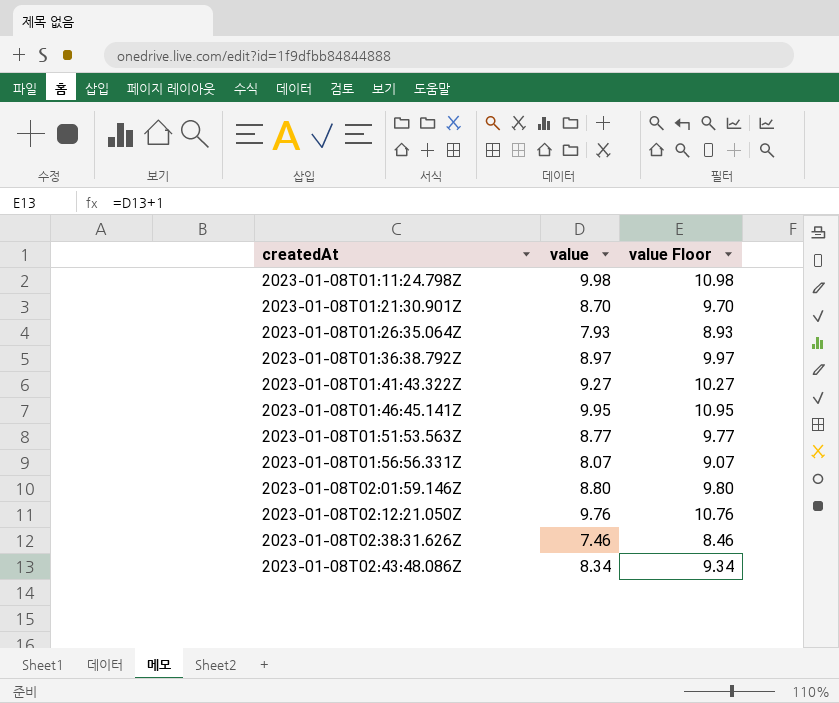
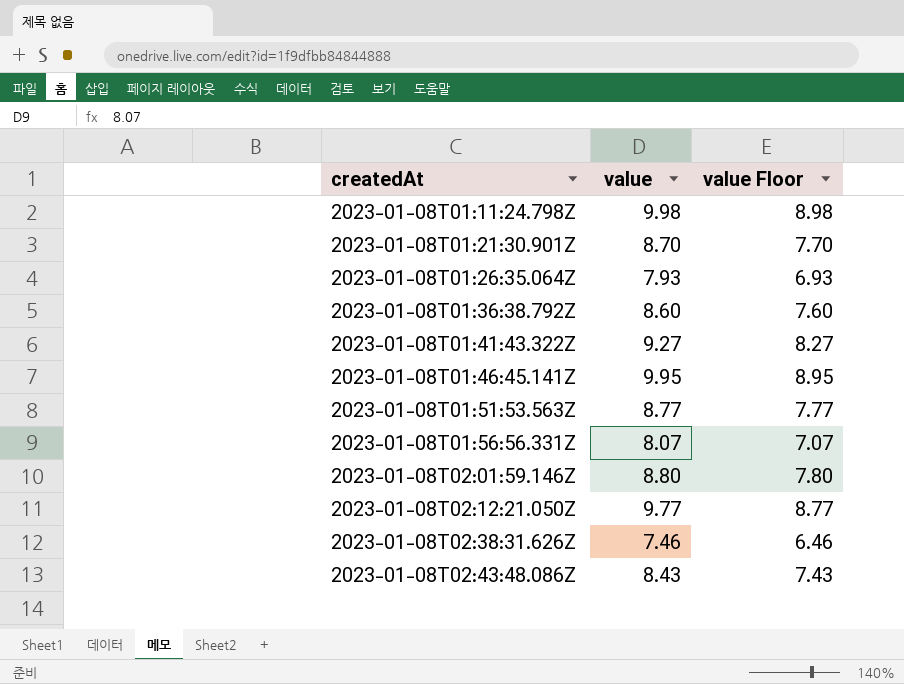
column value Floor | formula: [value] + 1 -> [value] - 1
2023-01-08T01:36:38.792Z | value: 8.97 -> 8.60
2023-01-08T02:12:21.050Z | value: 9.76 -> 9.77
2023-01-08T02:43:48.086Z | value: 8.34 -> 8.43

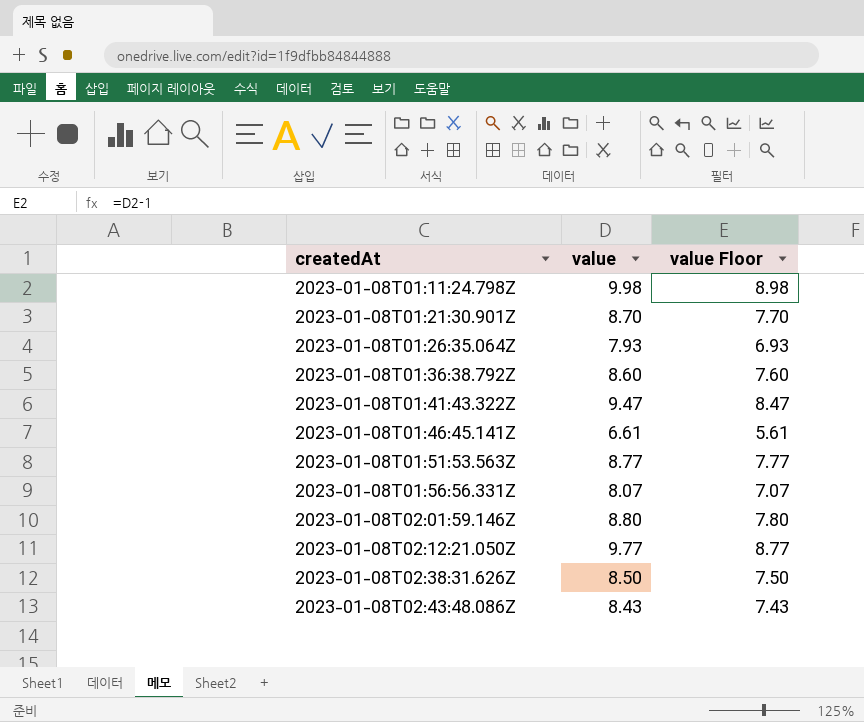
2023-01-08T01:41:43.322Z | value: 9.27 -> 9.47
2023-01-08T01:41:43.322Z | value Floor: 8.27 -> 8.47
2023-01-08T01:46:45.141Z | value: 9.95 -> 6.61
2023-01-08T01:46:45.141Z | value Floor: 8.95 -> 5.61
2023-01-08T02:38:31.626Z | value: 7.46 -> 8.50
2023-01-08T02:38:31.626Z | value Floor: 6.46 -> 7.50

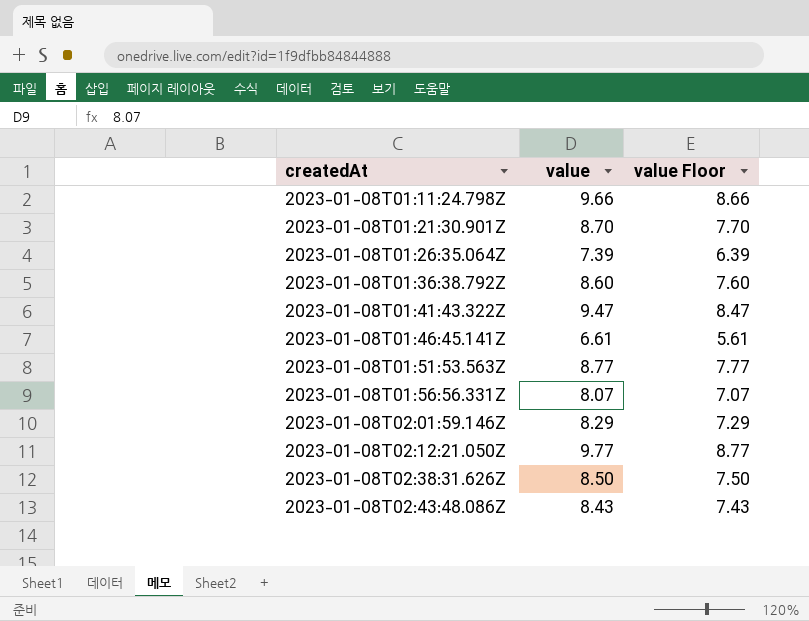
2023-01-08T01:11:24.798Z | value: 9.98 -> 9.66
2023-01-08T01:11:24.798Z | value Floor: 8.98 -> 8.66
2023-01-08T01:26:35.064Z | value: 7.93 -> 7.39
2023-01-08T01:26:35.064Z | value Floor: 6.93 -> 6.39
2023-01-08T02:01:59.146Z | value: 8.80 -> 8.29
2023-01-08T02:01:59.146Z | value Floor: 7.80 -> 7.29

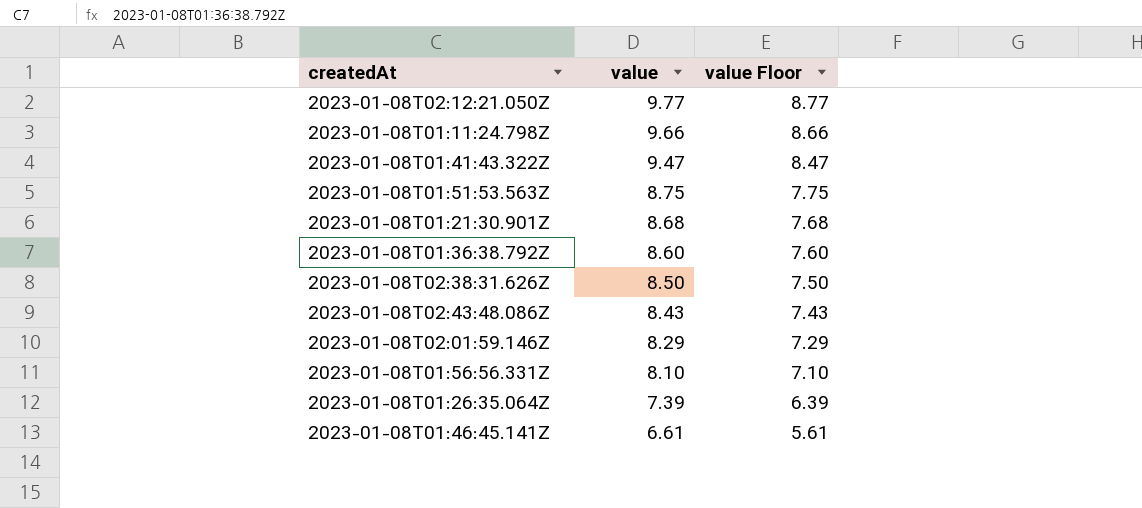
row order: createdAt ascending -> value descending
2023-01-08T01:51:53.563Z | value: 8.77 -> 8.75
2023-01-08T01:51:53.563Z | value Floor: 7.77 -> 7.75
2023-01-08T01:21:30.901Z | value: 8.70 -> 8.68
2023-01-08T01:21:30.901Z | value Floor: 7.70 -> 7.68
2023-01-08T01:56:56.331Z | value: 8.07 -> 8.10
2023-01-08T01:56:56.331Z | value Floor: 7.07 -> 7.10

